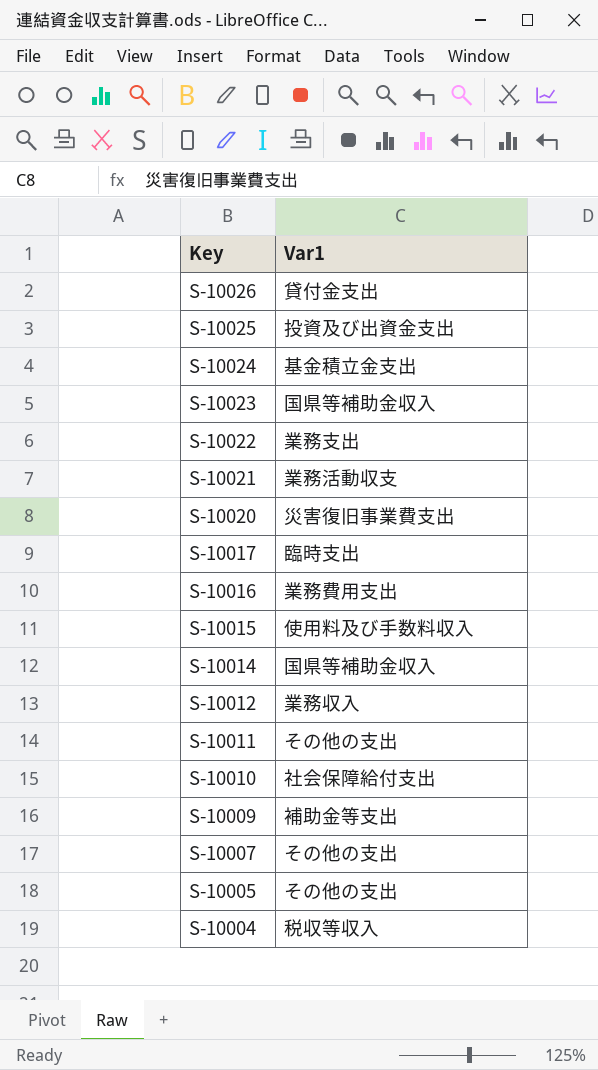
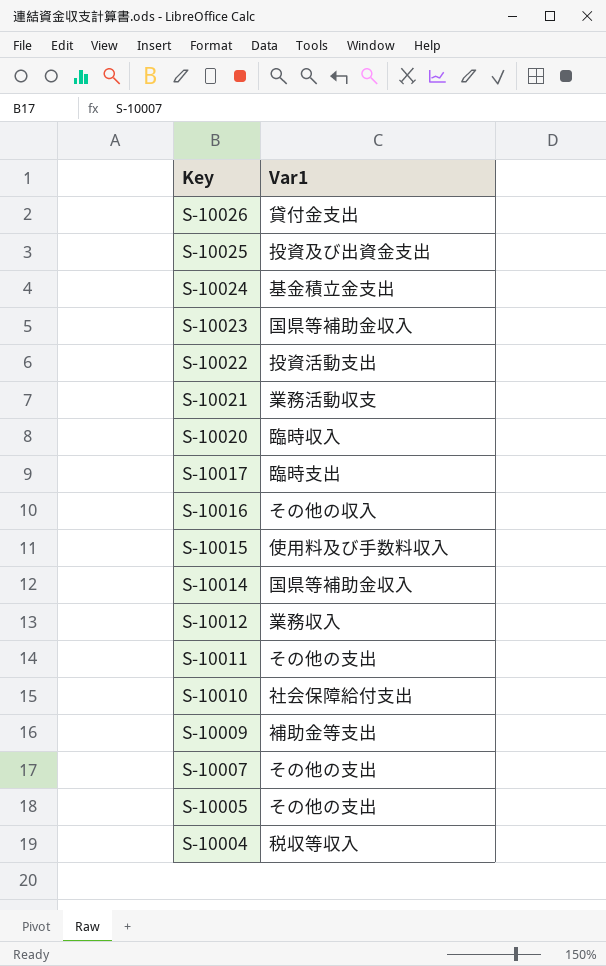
S-10022 | Var1: 業務支出 -> 投資活動支出
S-10020 | Var1: 災害復旧事業費支出 -> 臨時収入
S-10016 | Var1: 業務費用支出 -> その他の収入

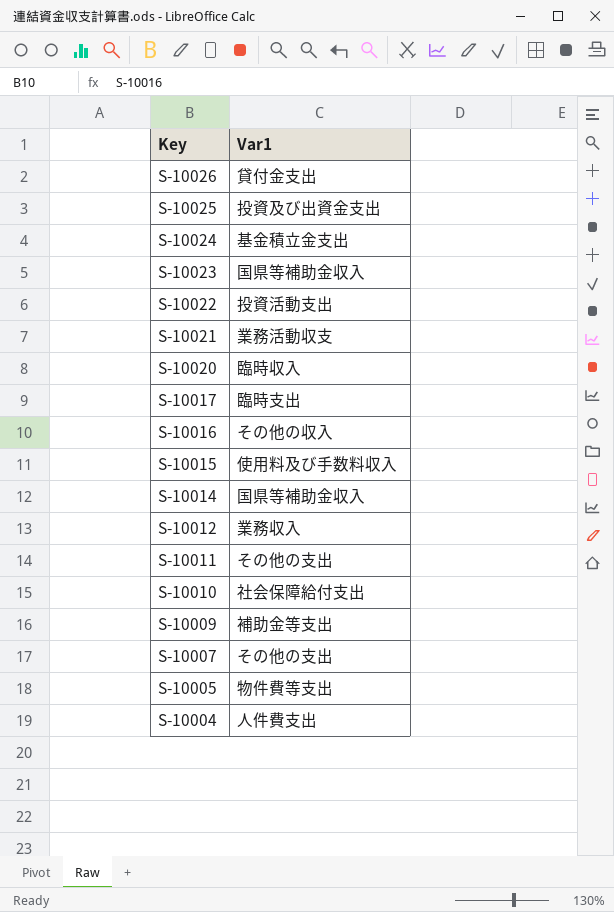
S-10005 | Var1: その他の支出 -> 物件費等支出
S-10004 | Var1: 税収等収入 -> 人件費支出

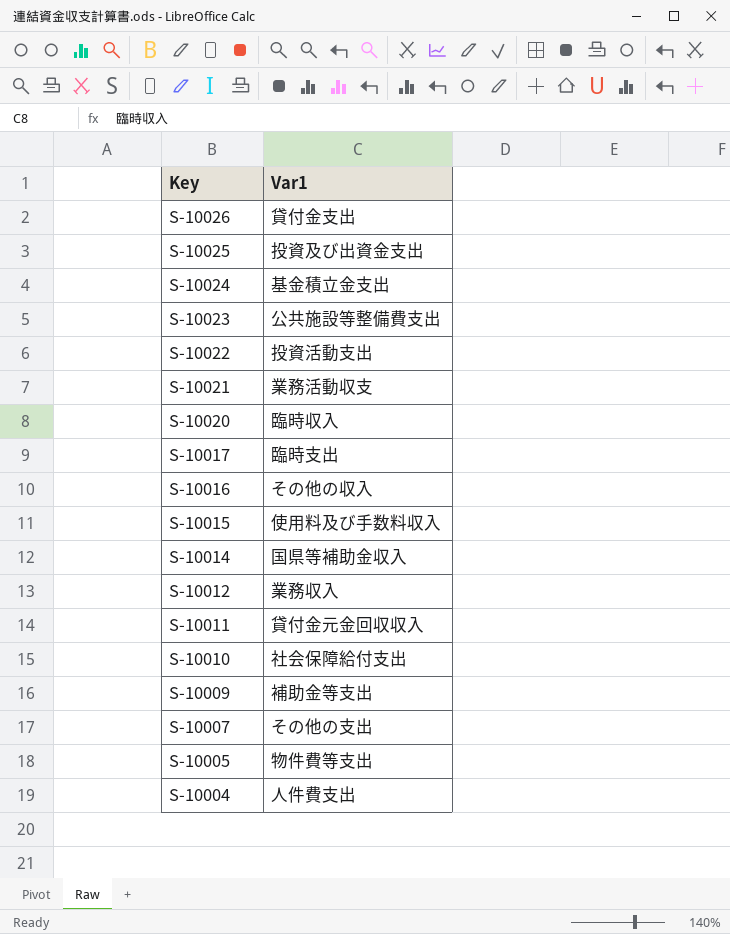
S-10023 | Var1: 国県等補助金収入 -> 公共施設等整備費支出
S-10011 | Var1: その他の支出 -> 貸付金元金回収収入

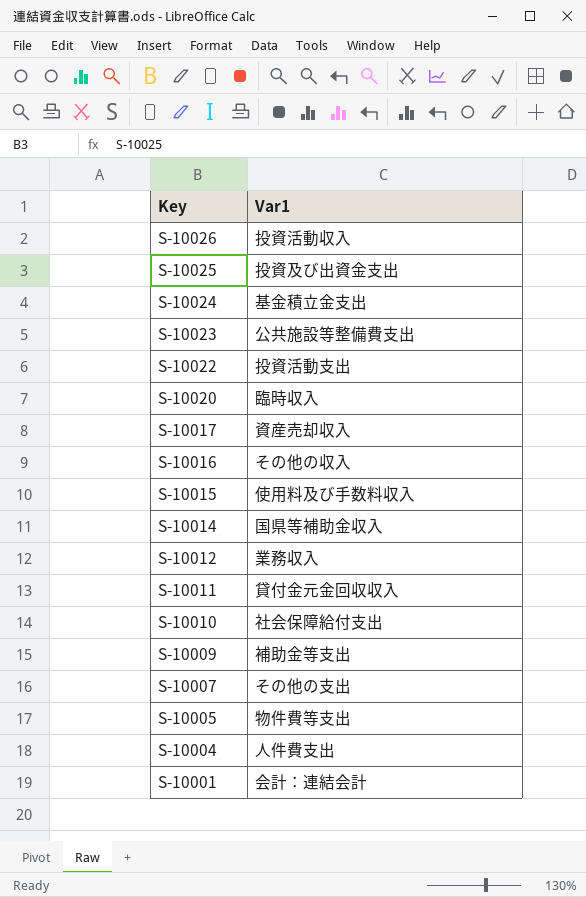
row S-10021: 業務活動収支 -> none
S-10026 | Var1: 貸付金支出 -> 投資活動収入
S-10017 | Var1: 臨時支出 -> 資産売却収入
row S-10001: none -> 会計：連結会計

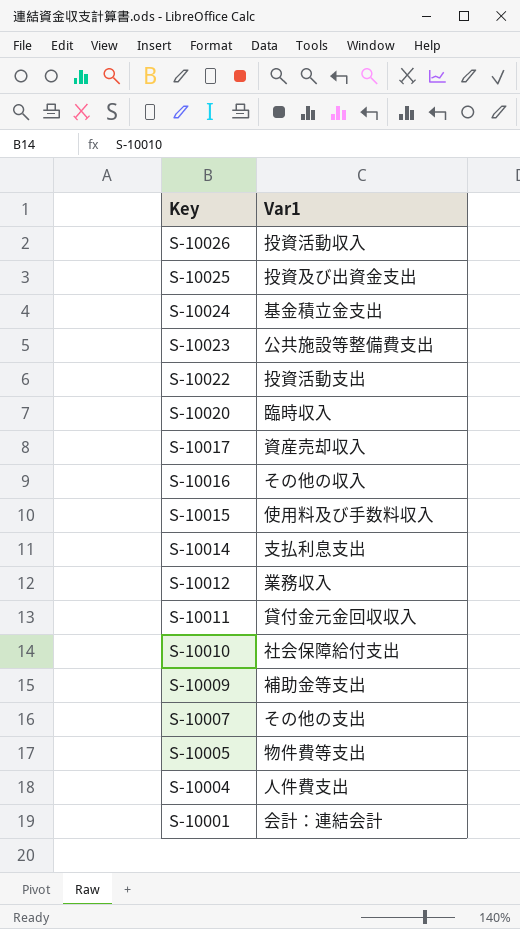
S-10014 | Var1: 国県等補助金収入 -> 支払利息支出

